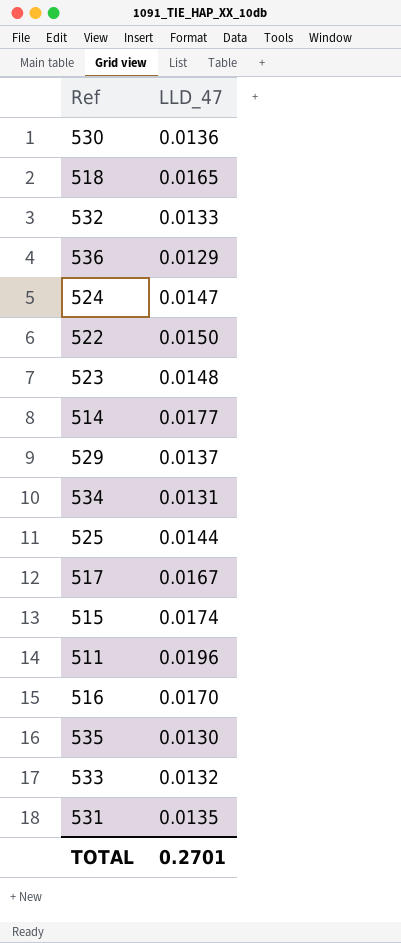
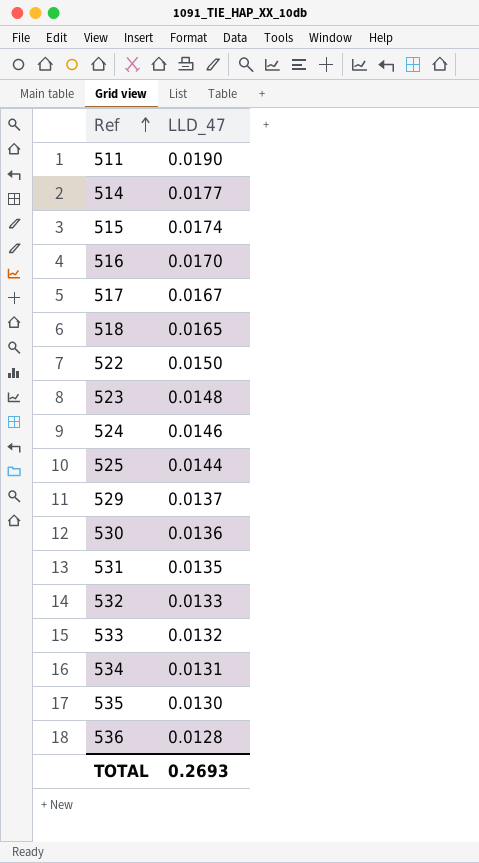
row order: none -> Ref ascending
511 | LLD_47: 0.0196 -> 0.0190
524 | LLD_47: 0.0147 -> 0.0146
536 | LLD_47: 0.0129 -> 0.0128
TOTAL | LLD_47: 0.2701 -> 0.2693

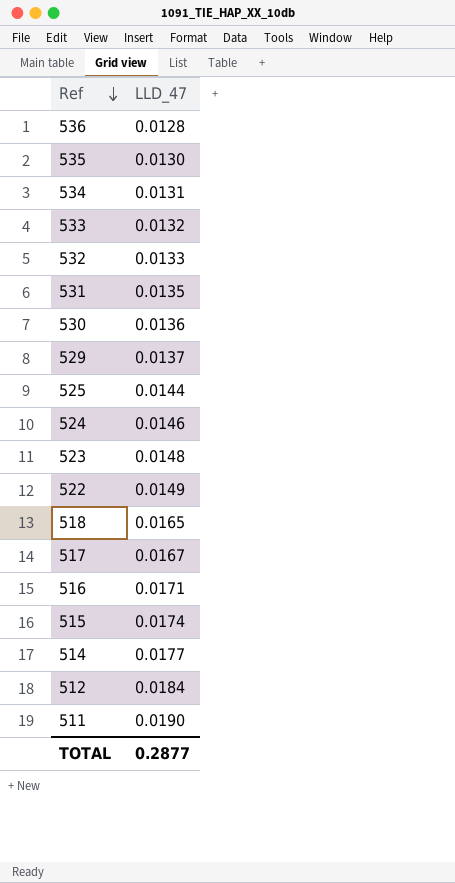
row order: Ref ascending -> Ref descending
522 | LLD_47: 0.0150 -> 0.0149
516 | LLD_47: 0.0170 -> 0.0171
row 512: none -> 0.0184
TOTAL | LLD_47: 0.2693 -> 0.2877

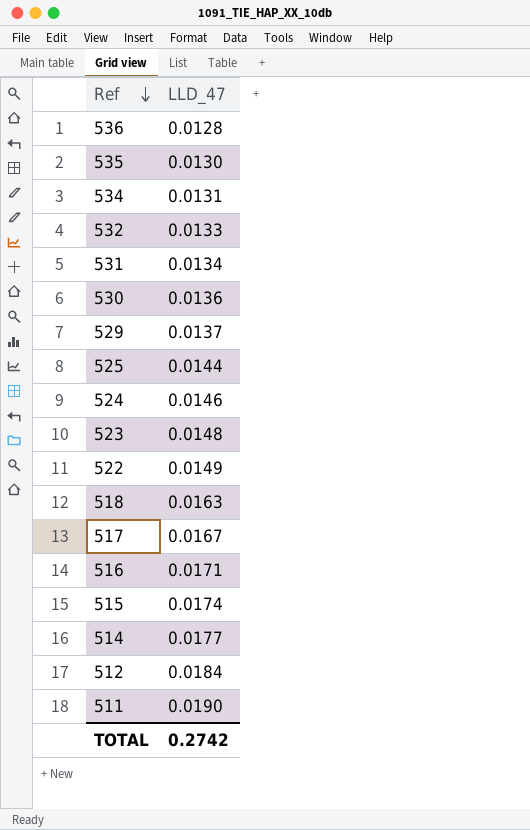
row 533: 0.0132 -> none
531 | LLD_47: 0.0135 -> 0.0134
518 | LLD_47: 0.0165 -> 0.0163
TOTAL | LLD_47: 0.2877 -> 0.2742

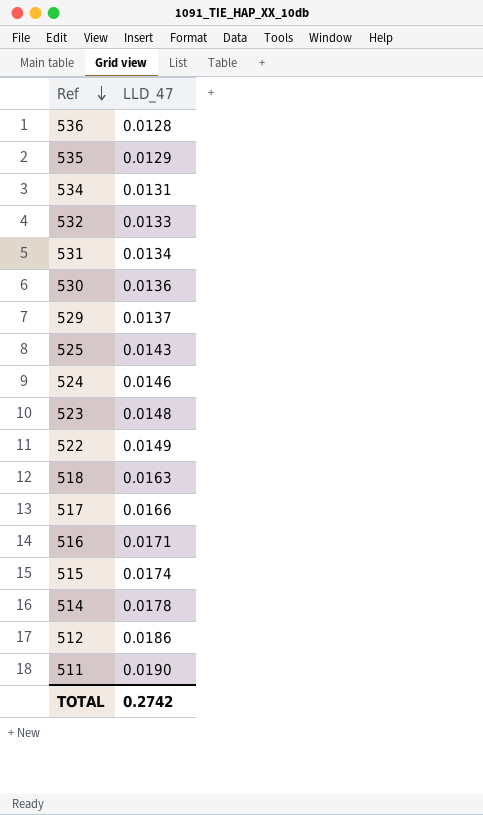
535 | LLD_47: 0.0130 -> 0.0129
525 | LLD_47: 0.0144 -> 0.0143
517 | LLD_47: 0.0167 -> 0.0166
514 | LLD_47: 0.0177 -> 0.0178
512 | LLD_47: 0.0184 -> 0.0186

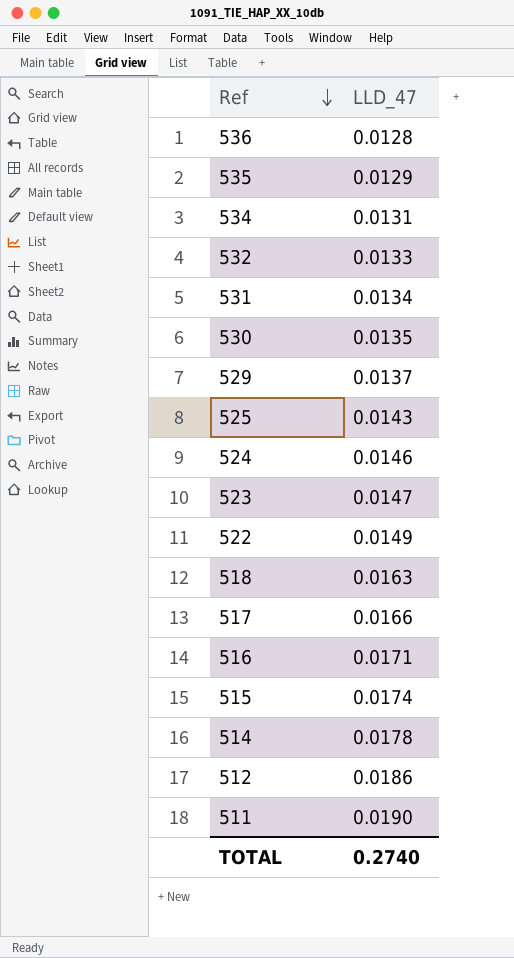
530 | LLD_47: 0.0136 -> 0.0135
523 | LLD_47: 0.0148 -> 0.0147
TOTAL | LLD_47: 0.2742 -> 0.2740

